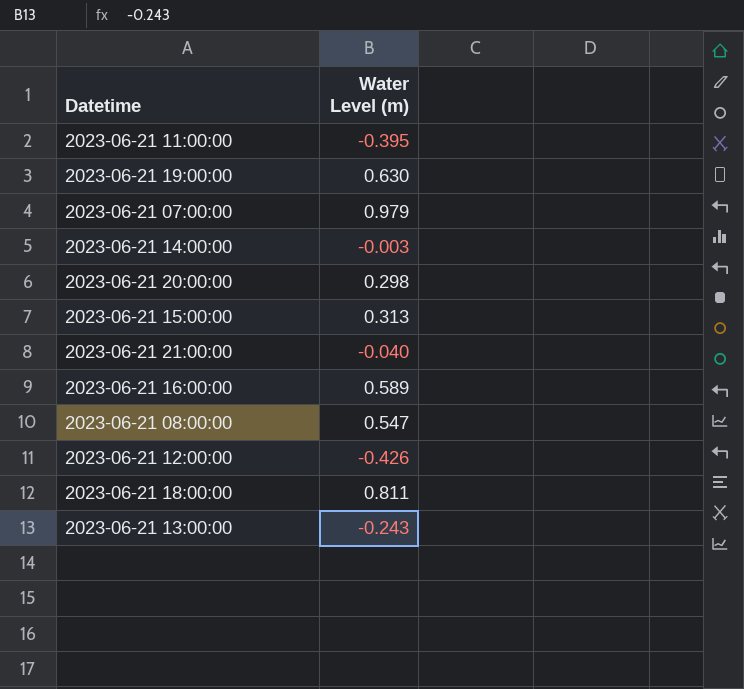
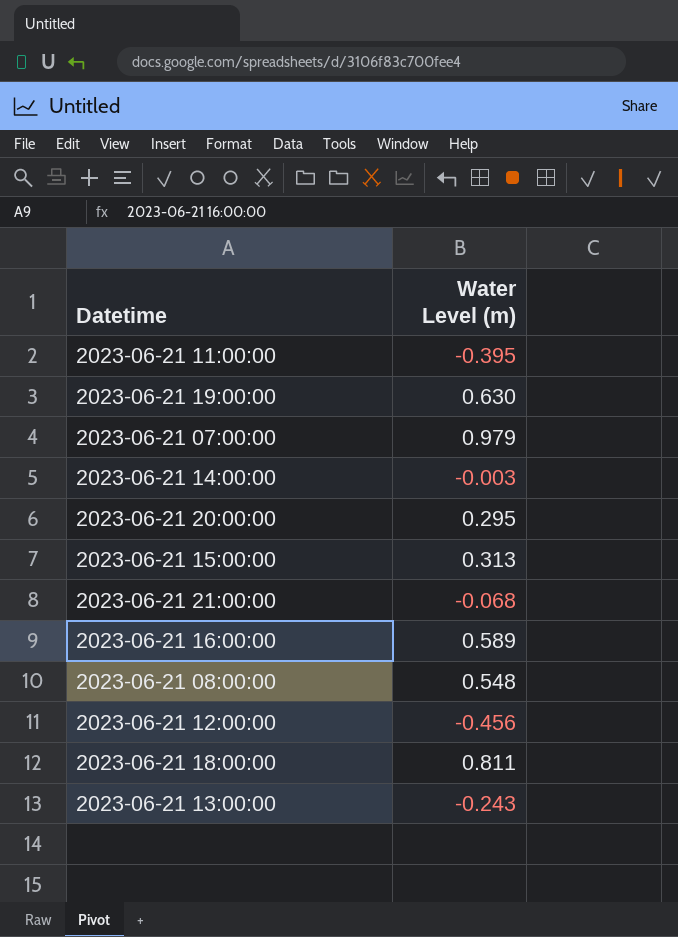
2023-06-21 20:00:00 | Water Level (m): 0.298 -> 0.295
2023-06-21 21:00:00 | Water Level (m): -0.040 -> -0.068
2023-06-21 08:00:00 | Water Level (m): 0.547 -> 0.548
2023-06-21 12:00:00 | Water Level (m): -0.426 -> -0.456

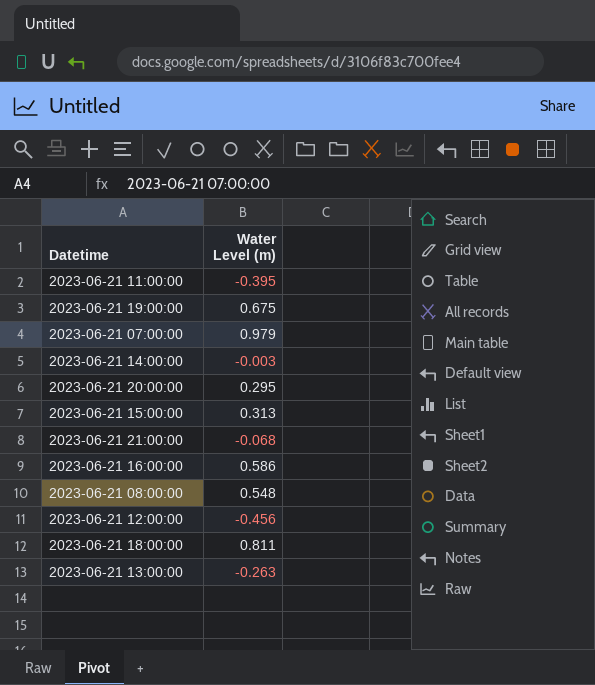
2023-06-21 19:00:00 | Water Level (m): 0.630 -> 0.675
2023-06-21 16:00:00 | Water Level (m): 0.589 -> 0.586
2023-06-21 13:00:00 | Water Level (m): -0.243 -> -0.263

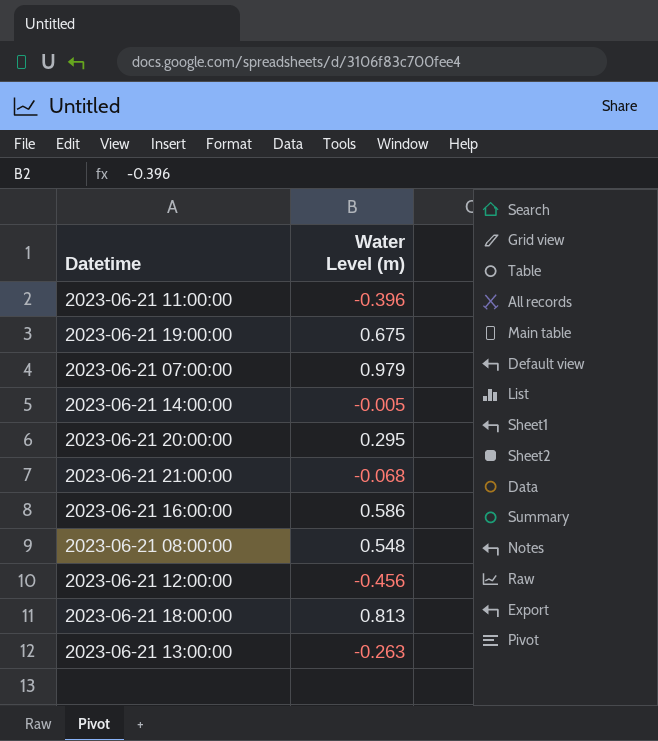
row 2023-06-21 15:00:00: 0.313 -> none
2023-06-21 11:00:00 | Water Level (m): -0.395 -> -0.396
2023-06-21 14:00:00 | Water Level (m): -0.003 -> -0.005
2023-06-21 18:00:00 | Water Level (m): 0.811 -> 0.813

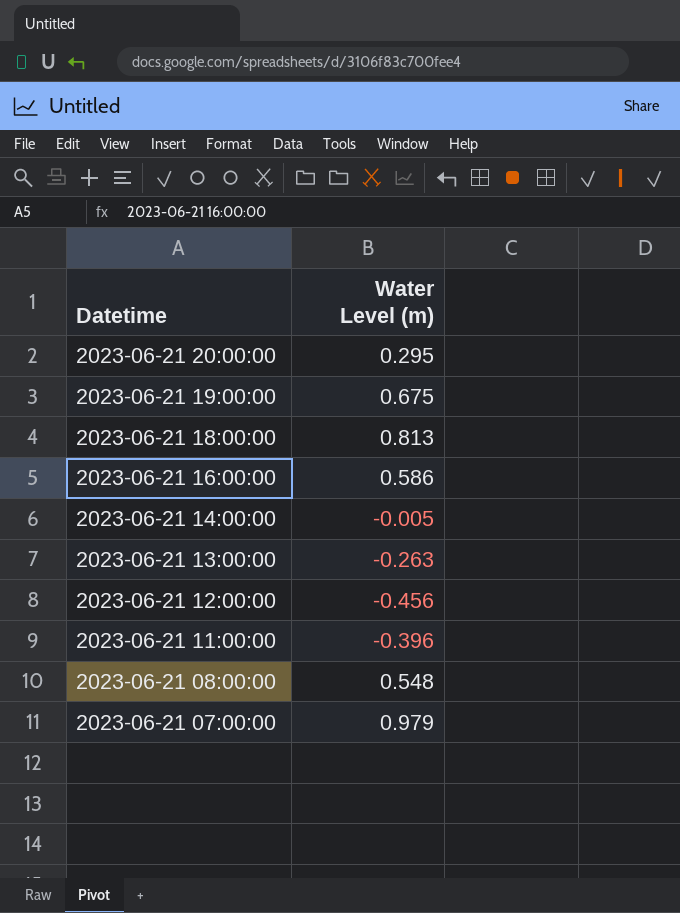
row order: none -> Datetime descending
row 2023-06-21 21:00:00: -0.068 -> none

